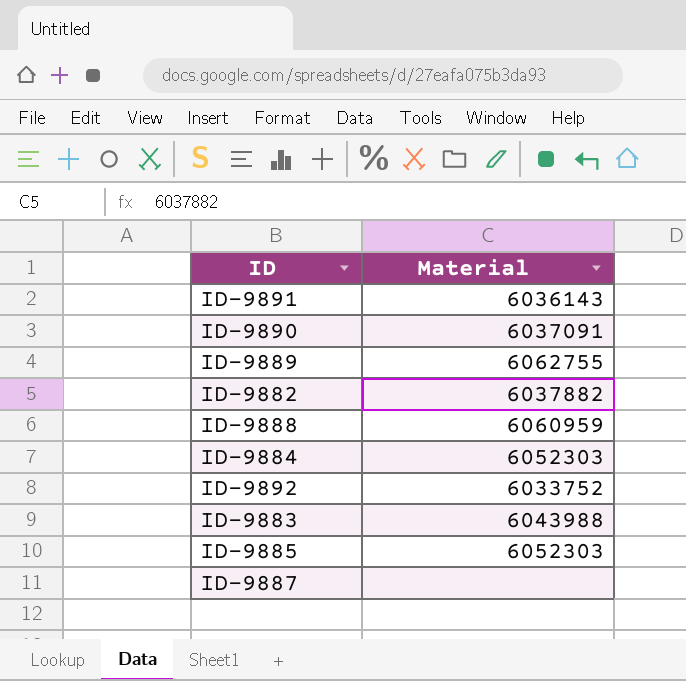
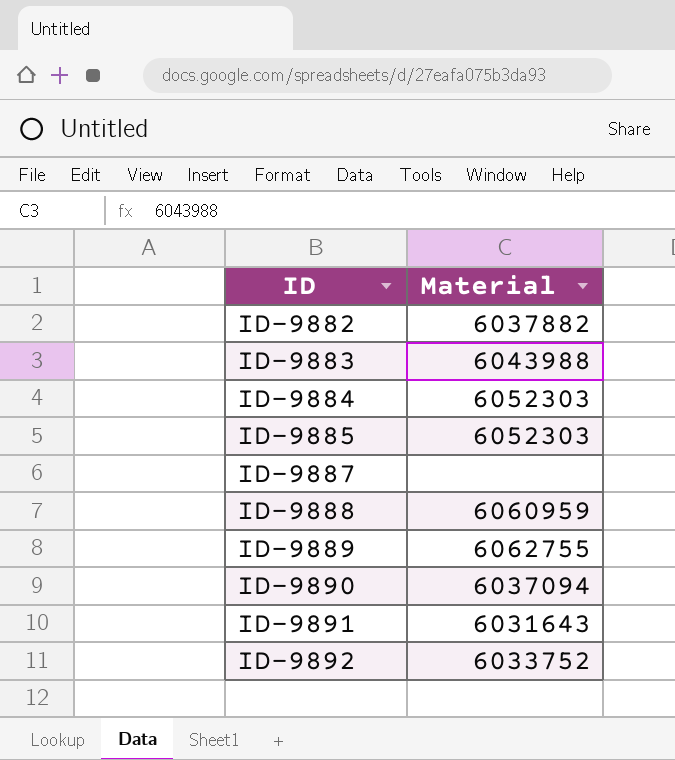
row order: none -> ID ascending
ID-9890 | Material: 6037091 -> 6037094
ID-9891 | Material: 6036143 -> 6031643

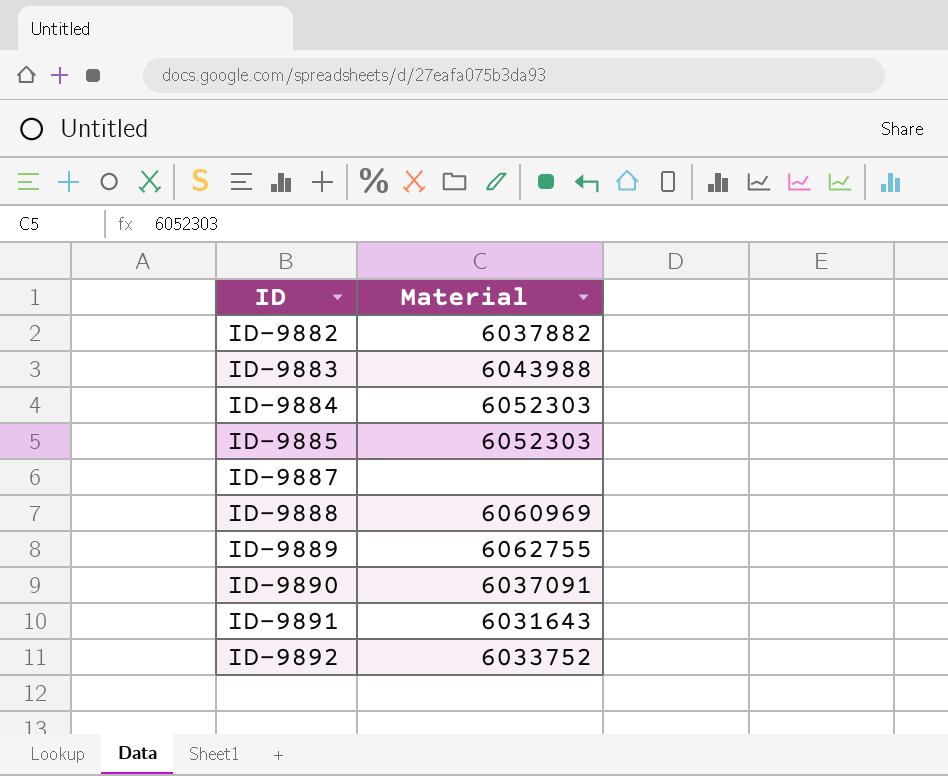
ID-9888 | Material: 6060959 -> 6060969
ID-9890 | Material: 6037094 -> 6037091

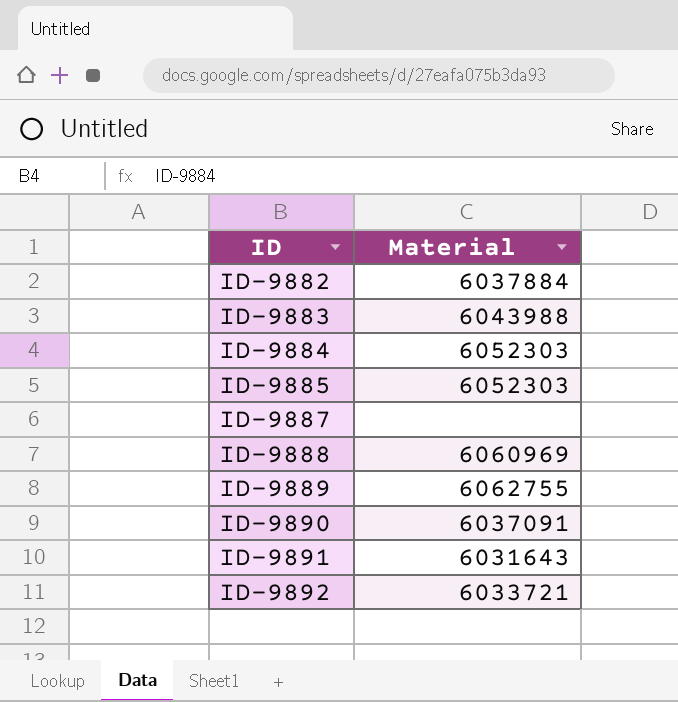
ID-9882 | Material: 6037882 -> 6037884
ID-9892 | Material: 6033752 -> 6033721

